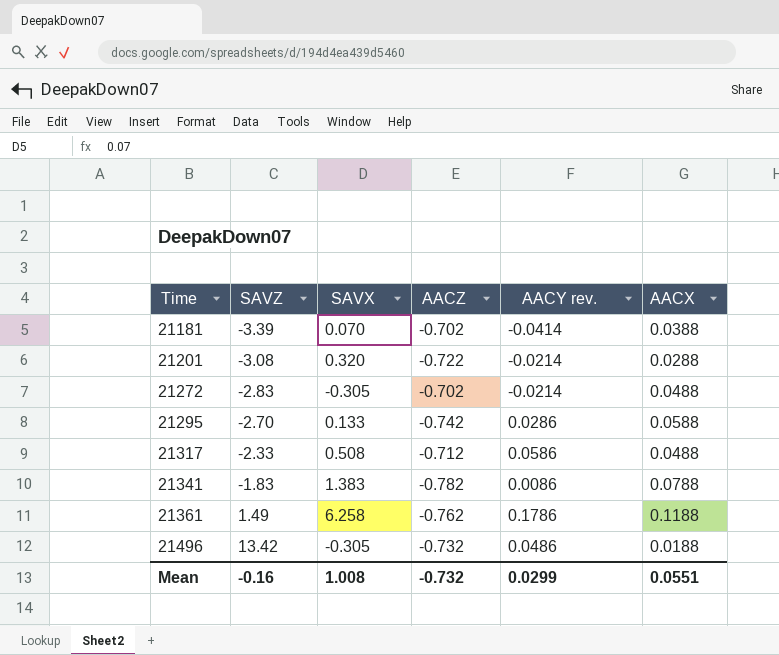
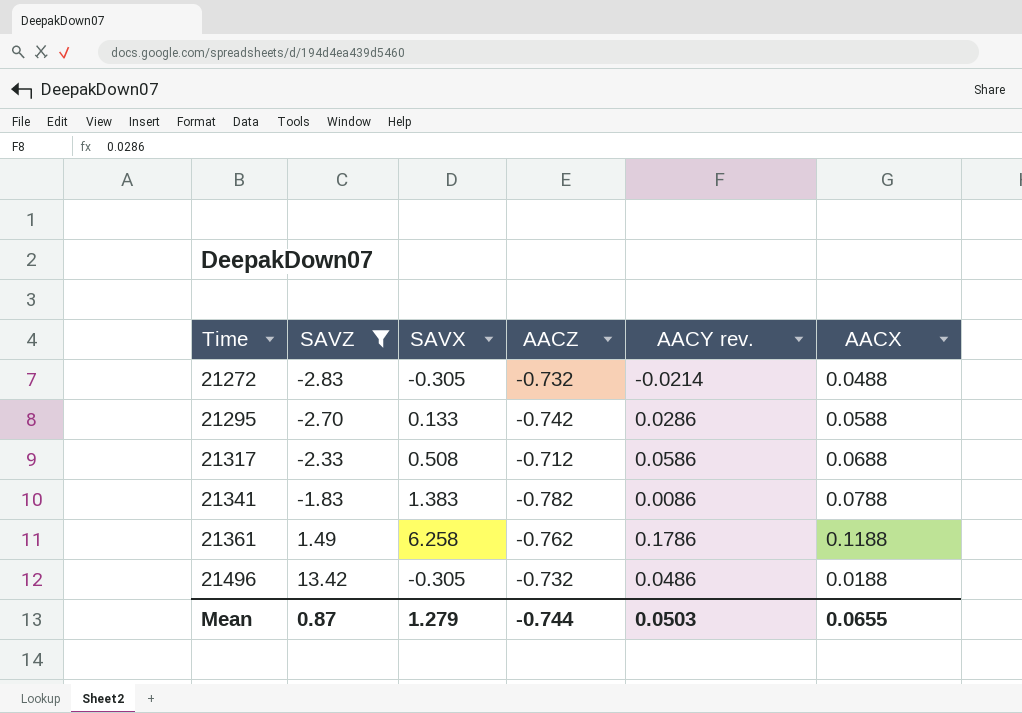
filter: none -> SAVZ >= -2.83
21272 | AACZ: -0.702 -> -0.732
21317 | AACX: 0.0488 -> 0.0688
Mean | SAVZ: -0.16 -> 0.87
Mean | SAVX: 1.008 -> 1.279
Mean | AACZ: -0.732 -> -0.744
Mean | AACY rev.: 0.0299 -> 0.0503
Mean | AACX: 0.0551 -> 0.0655

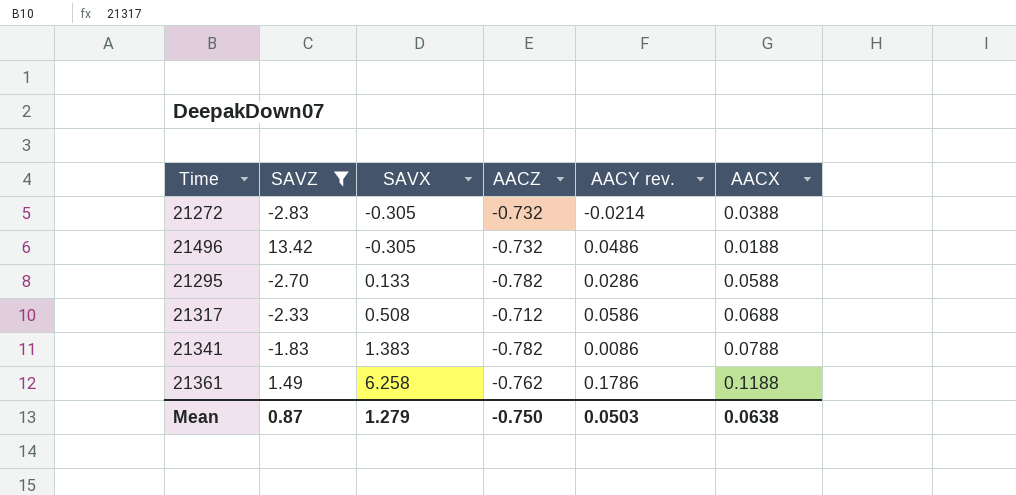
row order: Time ascending -> SAVX ascending
21272 | AACX: 0.0488 -> 0.0388
21295 | AACZ: -0.742 -> -0.782
Mean | AACZ: -0.744 -> -0.750
Mean | AACX: 0.0655 -> 0.0638

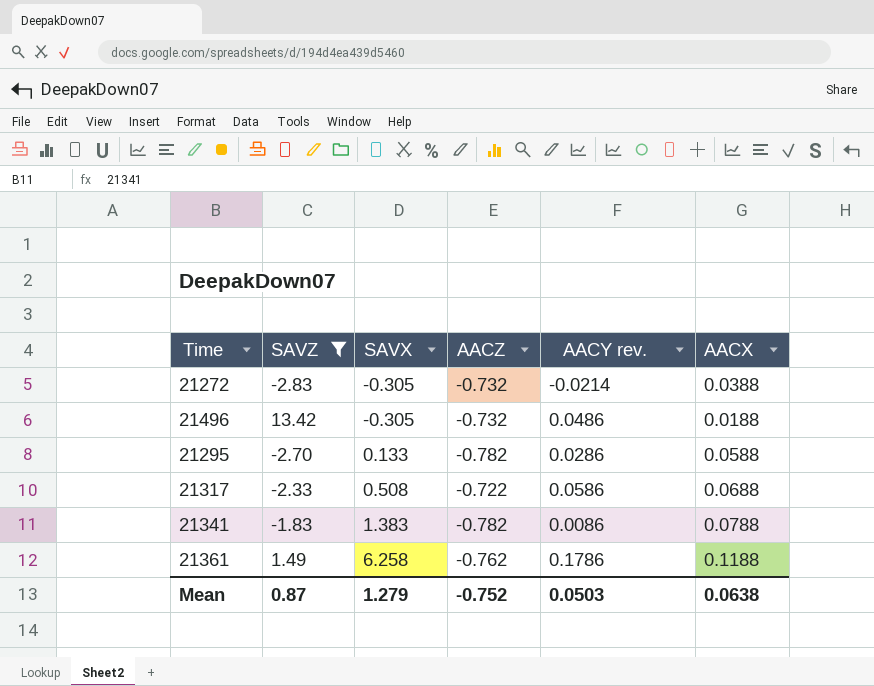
21317 | AACZ: -0.712 -> -0.722
Mean | AACZ: -0.750 -> -0.752

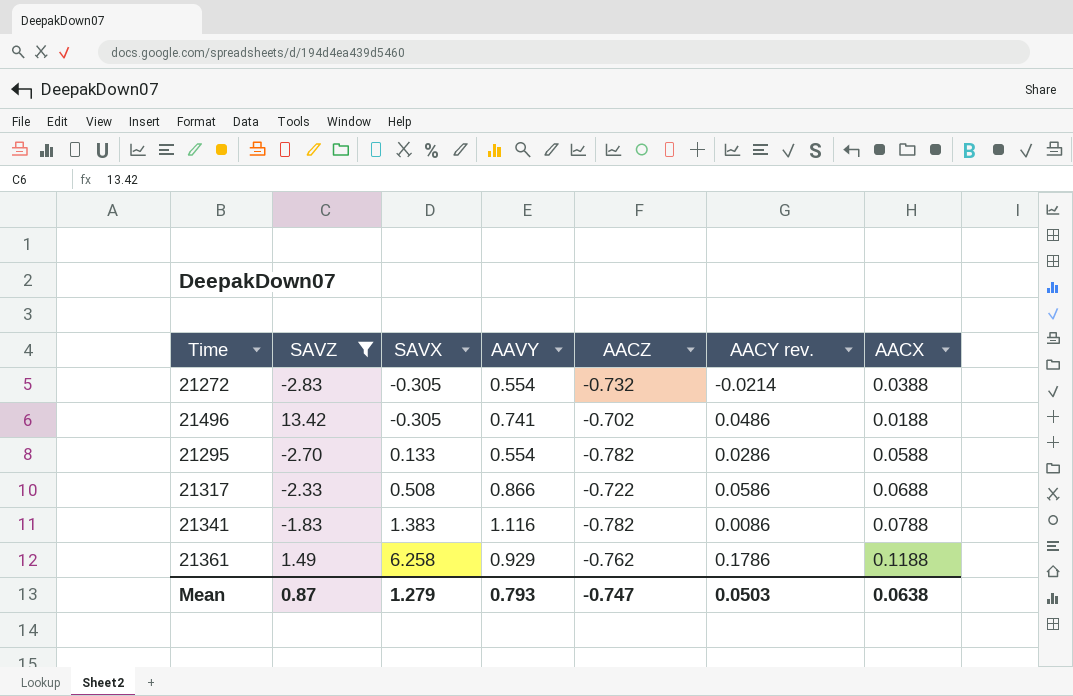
column AAVY | position: none -> 4
21496 | AACZ: -0.732 -> -0.702
Mean | AACZ: -0.752 -> -0.747

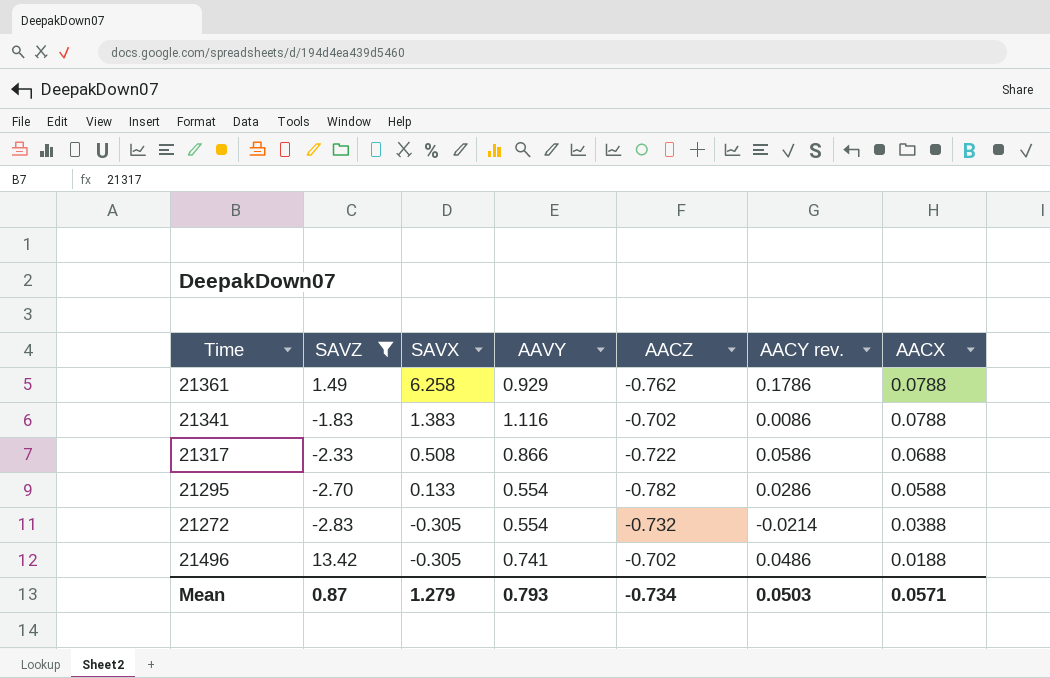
row order: SAVX ascending -> SAVX descending
21361 | AACX: 0.1188 -> 0.0788
21341 | AACZ: -0.782 -> -0.702
Mean | AACZ: -0.747 -> -0.734
Mean | AACX: 0.0638 -> 0.0571

